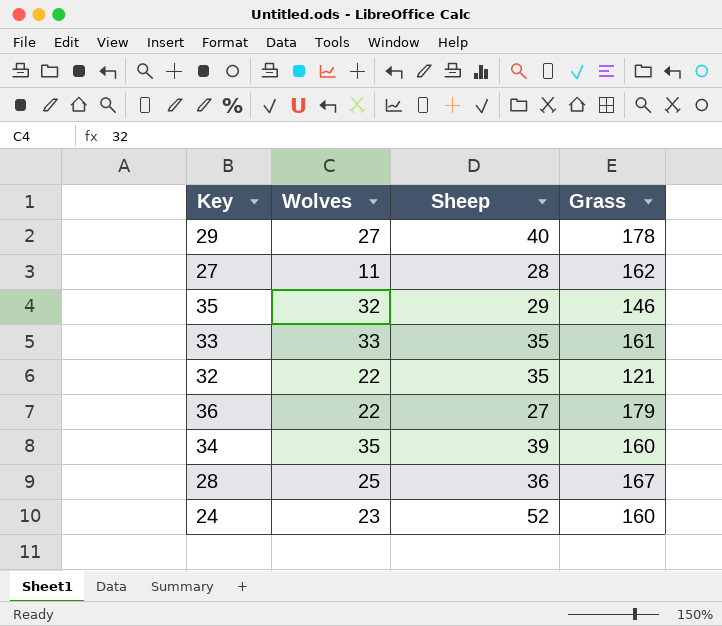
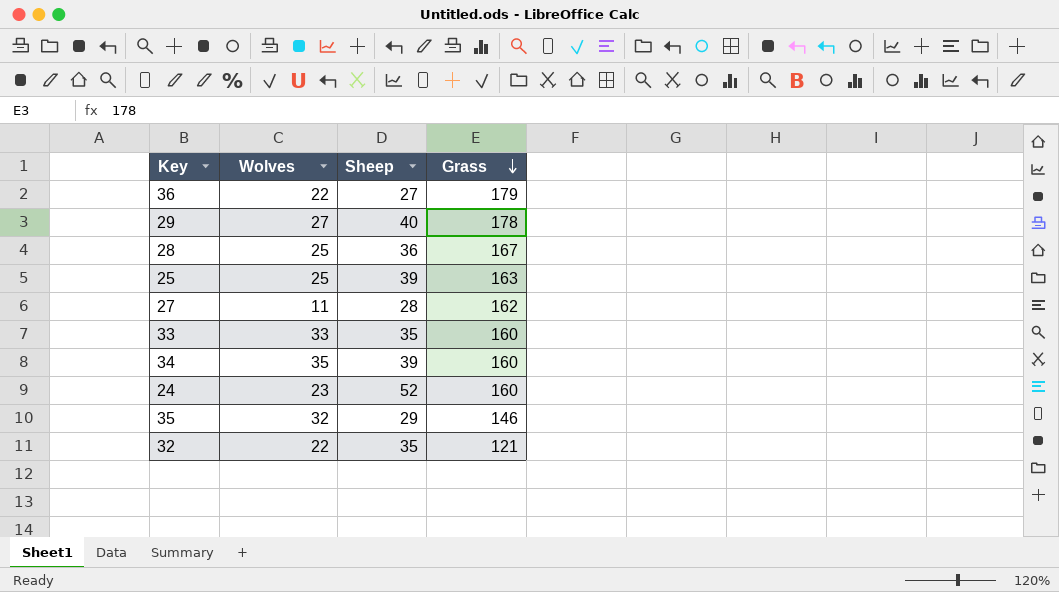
row order: none -> Grass descending
row 25: none -> 25 | 39 | 163
33 | Grass: 161 -> 160

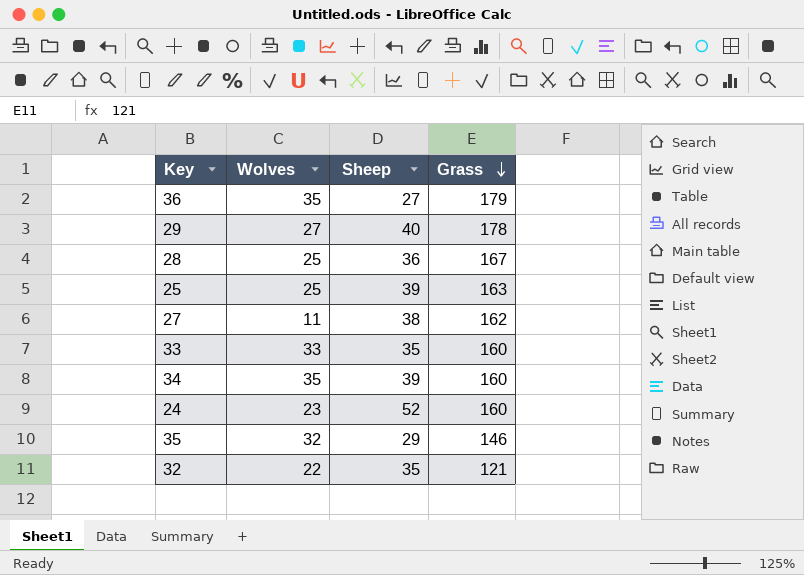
36 | Wolves: 22 -> 35
27 | Sheep: 28 -> 38

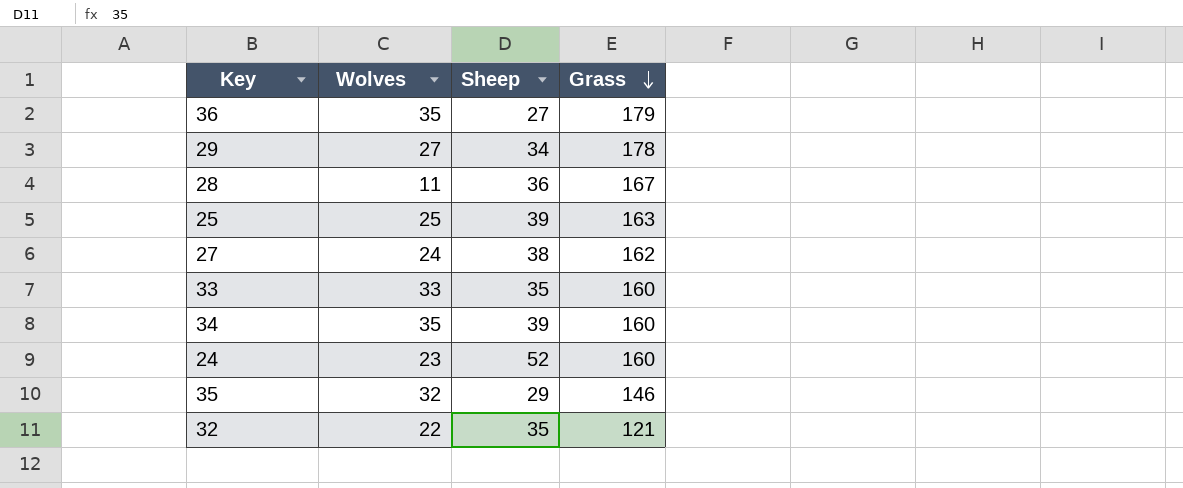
29 | Sheep: 40 -> 34
28 | Wolves: 25 -> 11
27 | Wolves: 11 -> 24

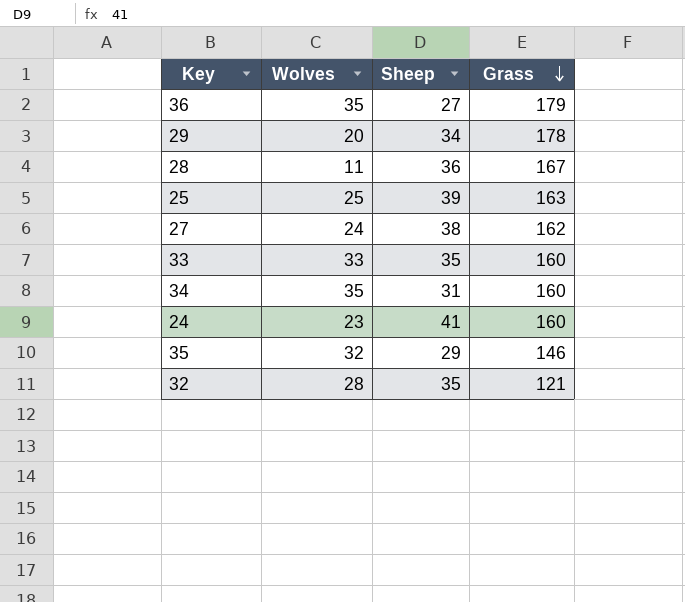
29 | Wolves: 27 -> 20
34 | Sheep: 39 -> 31
24 | Sheep: 52 -> 41
32 | Wolves: 22 -> 28

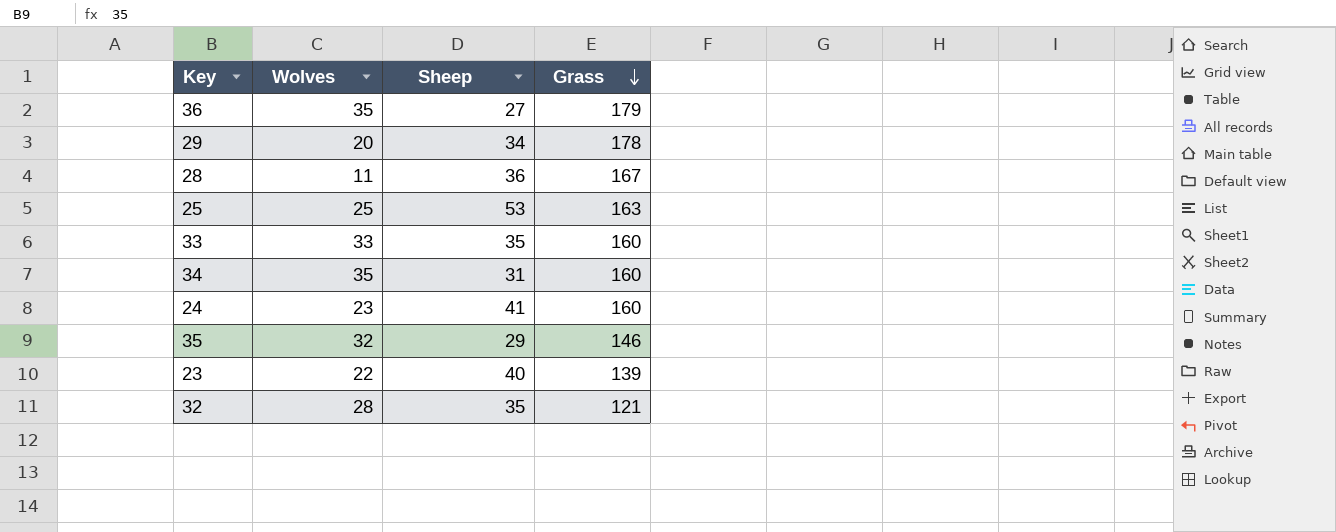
row 27: 24 | 38 | 162 -> none
25 | Sheep: 39 -> 53
row 23: none -> 22 | 40 | 139

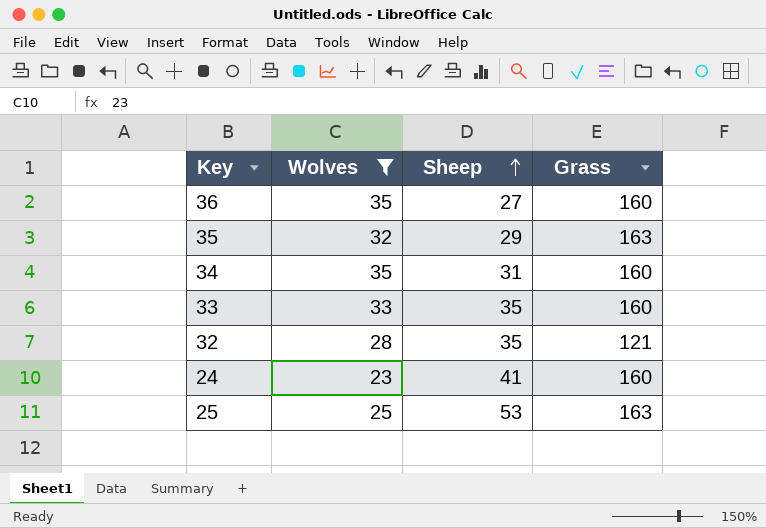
filter: none -> Wolves >= 23
row order: Grass descending -> Sheep ascending
36 | Grass: 179 -> 160
35 | Grass: 146 -> 163

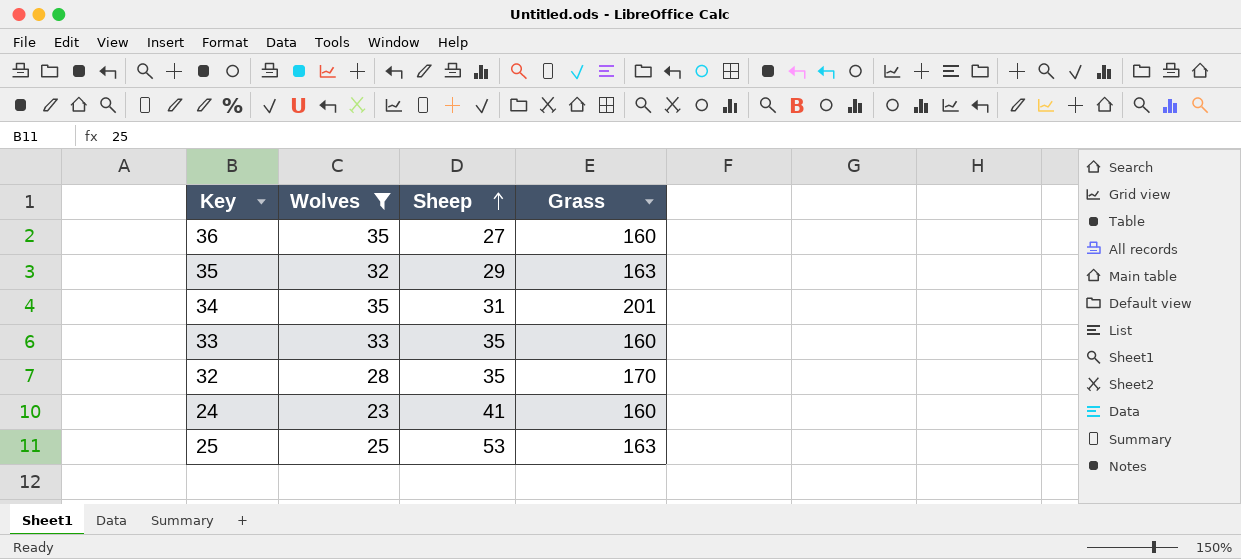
34 | Grass: 160 -> 201
32 | Grass: 121 -> 170

